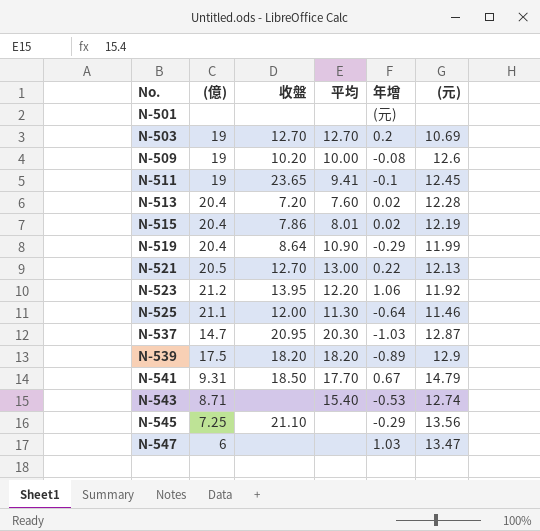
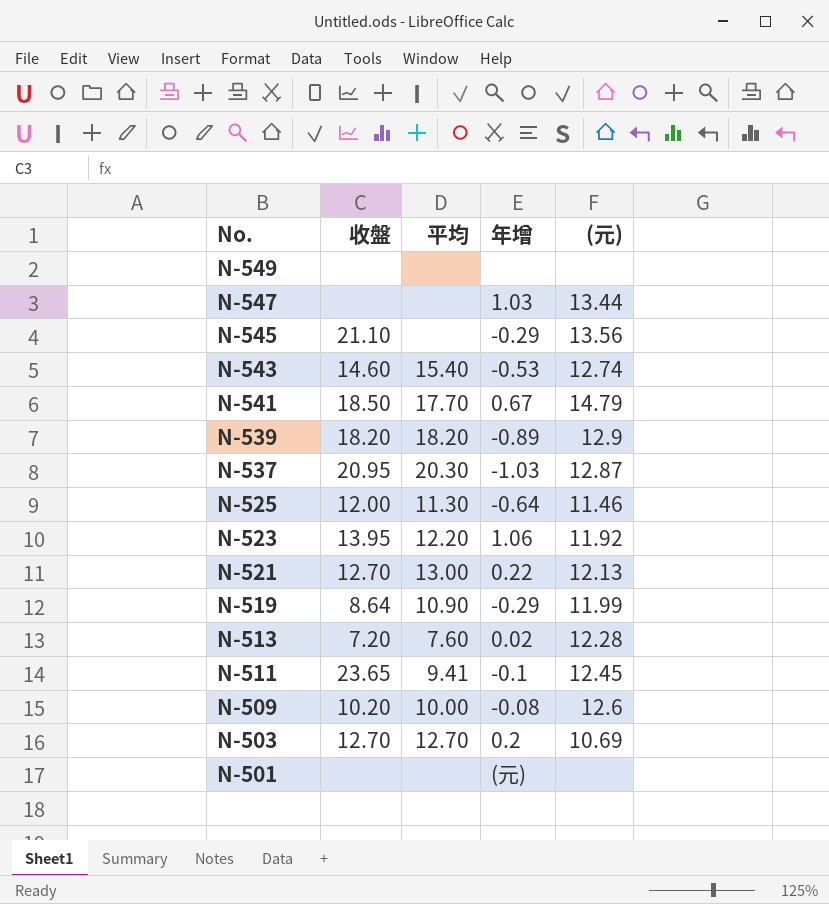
row order: No. ascending -> No. descending
column (億) | position: 2 -> none
row N-515: 20.4 | 7.86 | 8.01 | 0.02 | 12.19 -> none
row N-549: none -> none | none | none | none
N-547 | (元): 13.47 -> 13.44
N-543 | 收盤: none -> 14.60

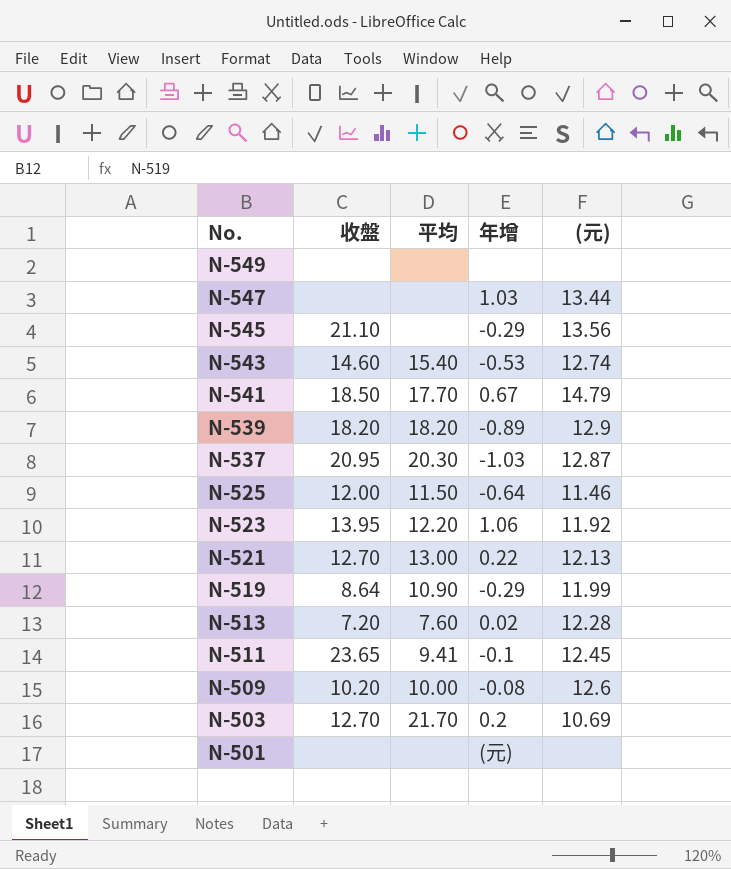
N-525 | 平均: 11.30 -> 11.50
N-503 | 平均: 12.70 -> 21.70

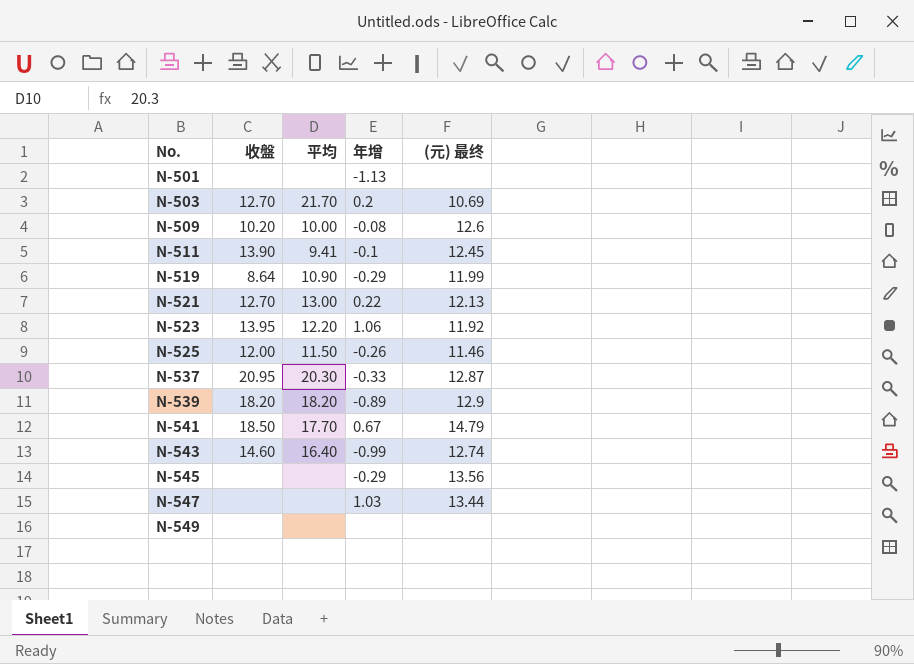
row order: No. descending -> No. ascending
column name: (元) -> (元) 最终
row N-513: 7.20 | 7.60 | 0.02 | 12.28 -> none
N-501 | 年增: (元) -> -1.13
N-511 | 收盤: 23.65 -> 13.90
N-525 | 年增: -0.64 -> -0.26
N-537 | 年增: -1.03 -> -0.33
N-543 | 平均: 15.40 -> 16.40
N-543 | 年增: -0.53 -> -0.99
N-545 | 收盤: 21.10 -> none

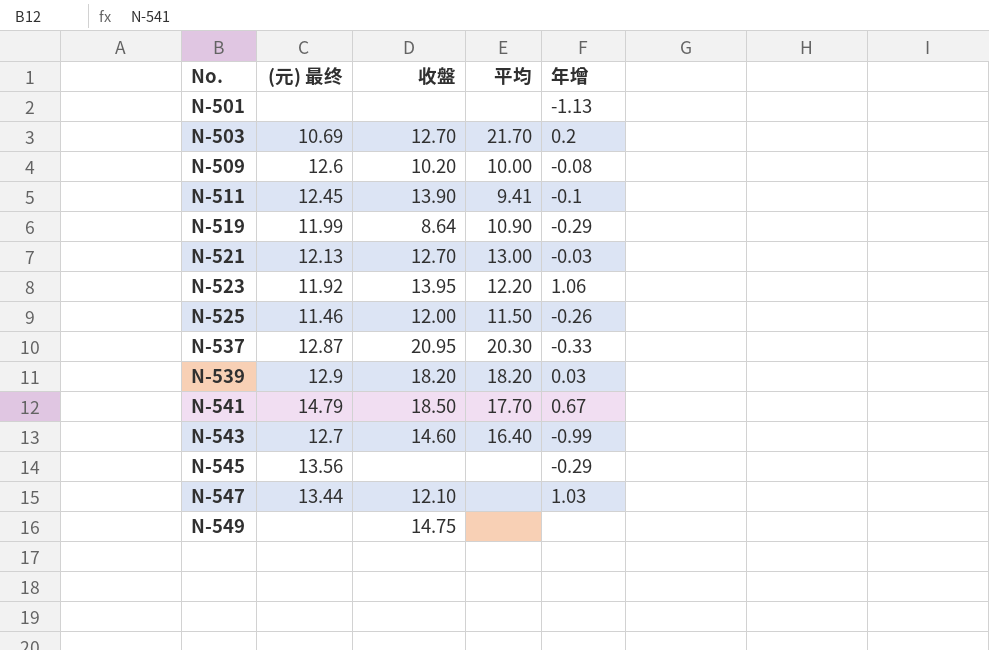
column (元) 最终 | position: 5 -> 2
N-521 | 年增: 0.22 -> -0.03
N-539 | 年增: -0.89 -> 0.03
N-543 | (元) 最终: 12.74 -> 12.7
N-547 | 收盤: none -> 12.10
N-549 | 收盤: none -> 14.75

